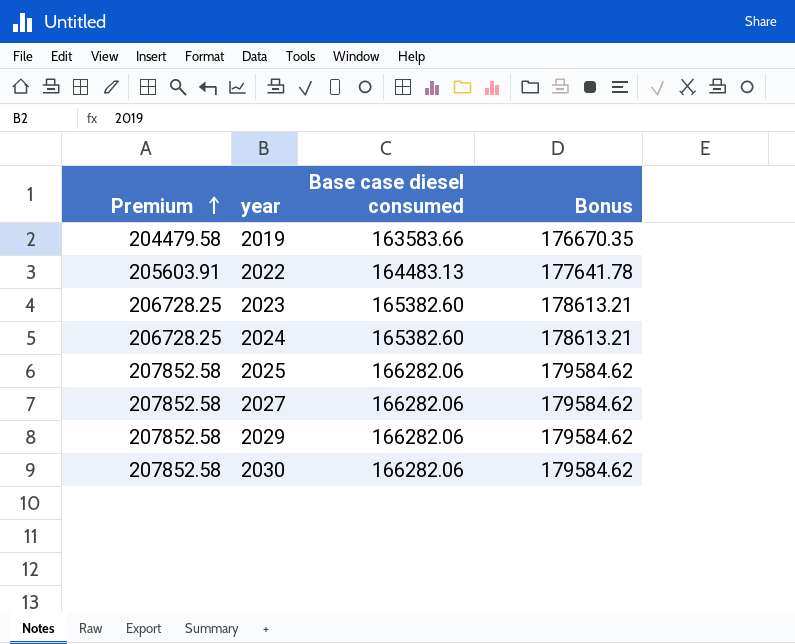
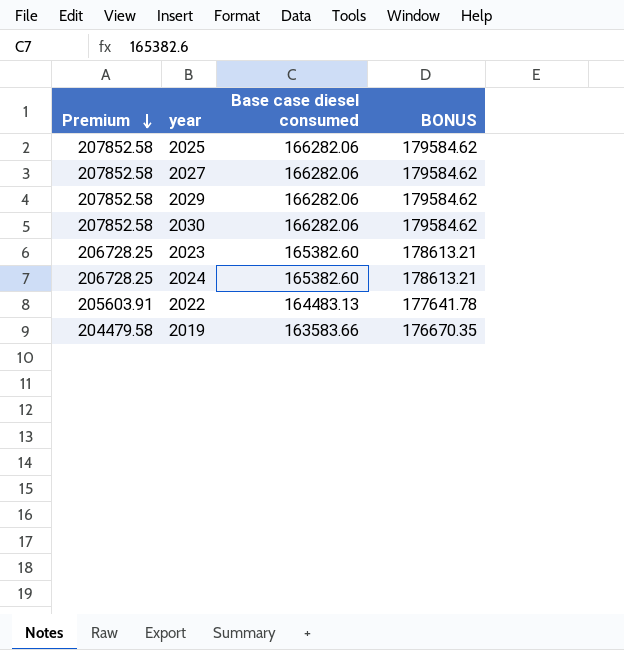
row order: Premium ascending -> Premium descending
column name: Bonus -> BONUS

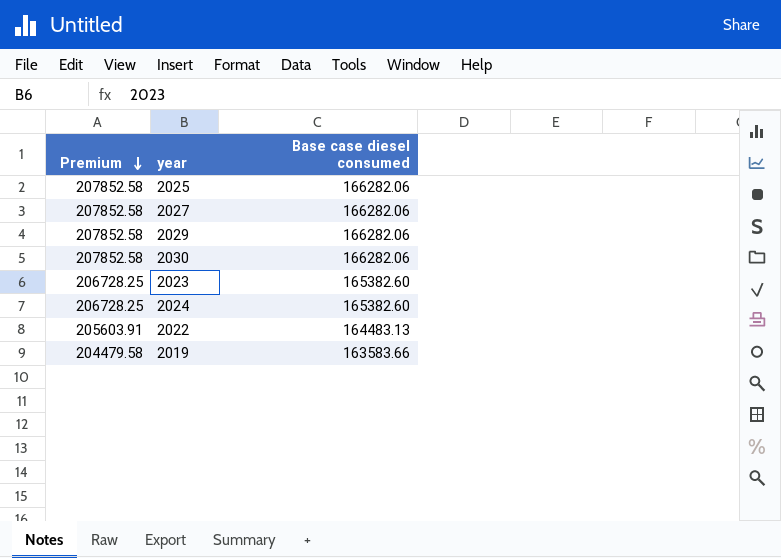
column BONUS | formula: [Base case diesel consumed] * 1.08 -> none

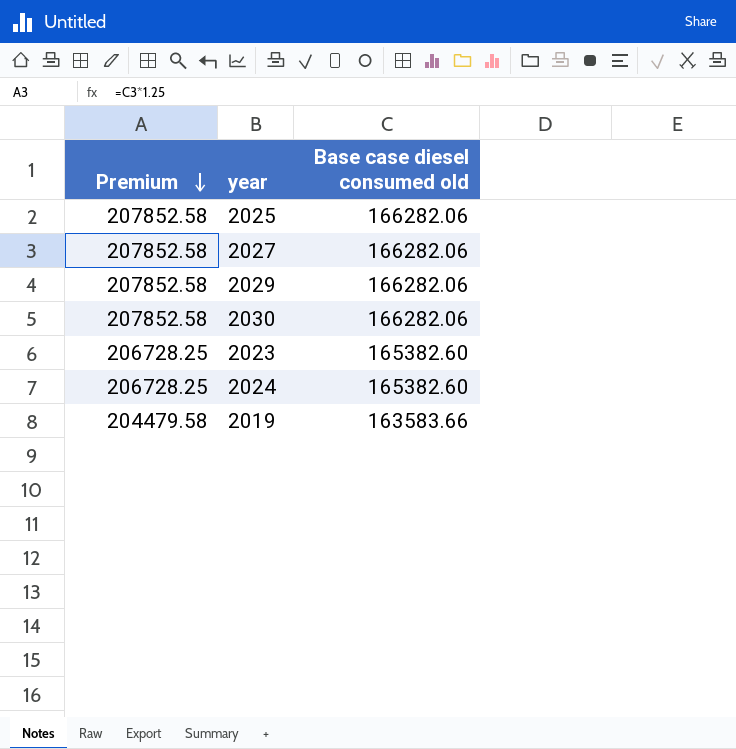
column name: Base case diesel consumed -> Base case diesel consumed old
row 2022: 205603.91 | 164483.13 -> none

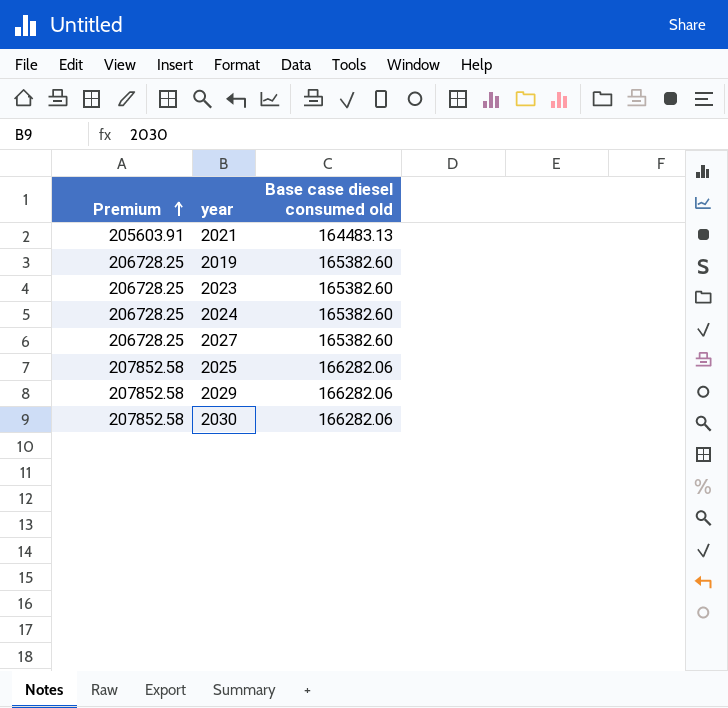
row order: Premium descending -> Premium ascending
row 2021: none -> 205603.91 | 164483.13
2019 | Premium: 204479.58 -> 206728.25
2019 | Base case diesel consumed old: 163583.66 -> 165382.60
2027 | Premium: 207852.58 -> 206728.25
2027 | Base case diesel consumed old: 166282.06 -> 165382.60

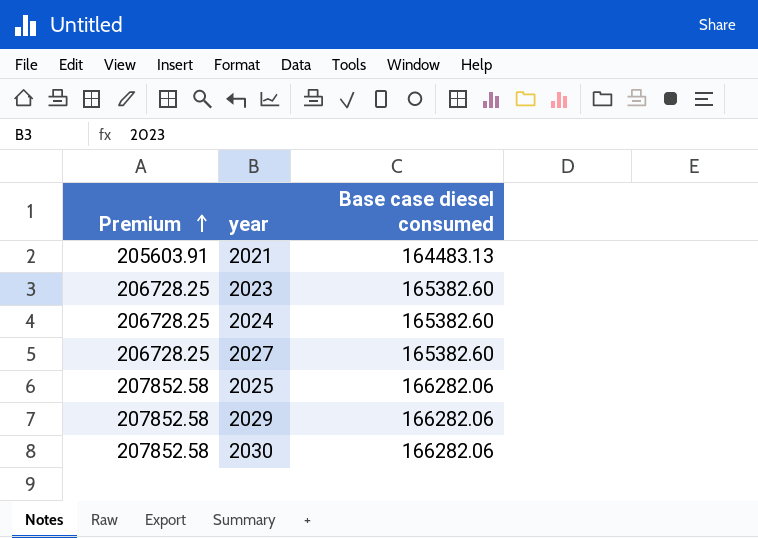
column name: Base case diesel consumed old -> Base case diesel consumed
row 2019: 206728.25 | 165382.60 -> none

